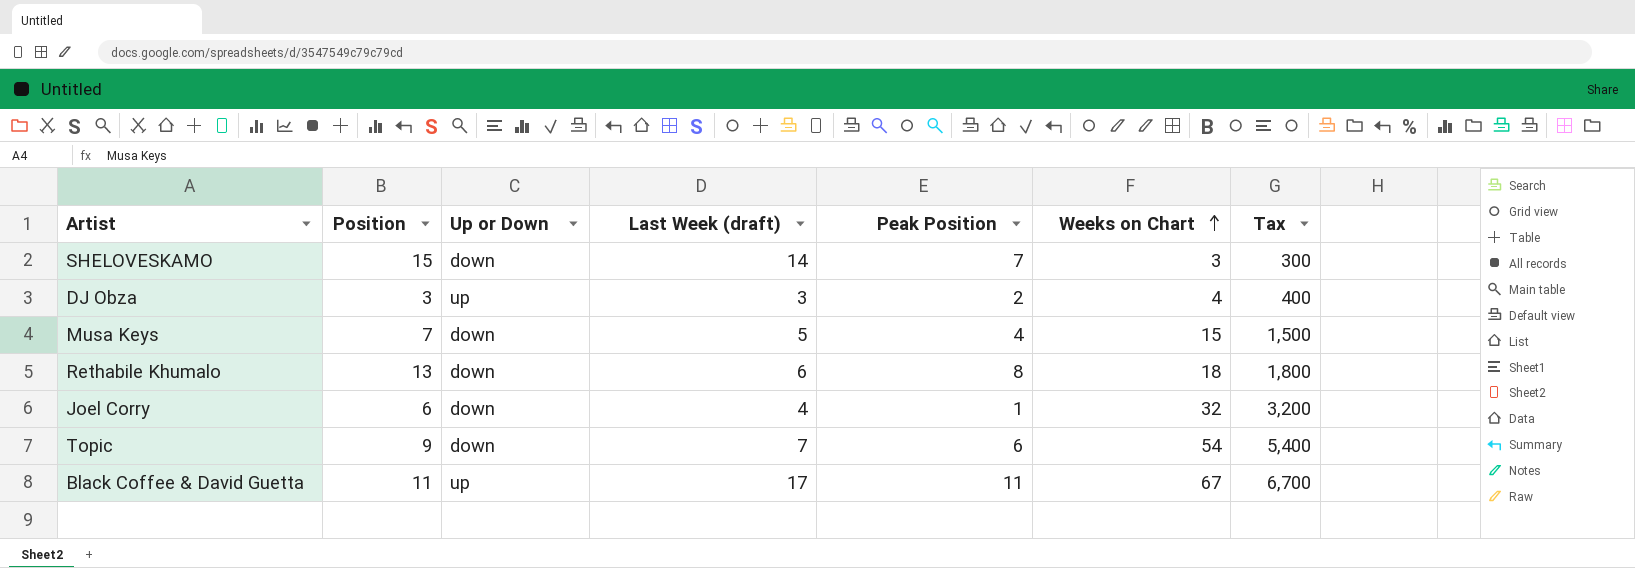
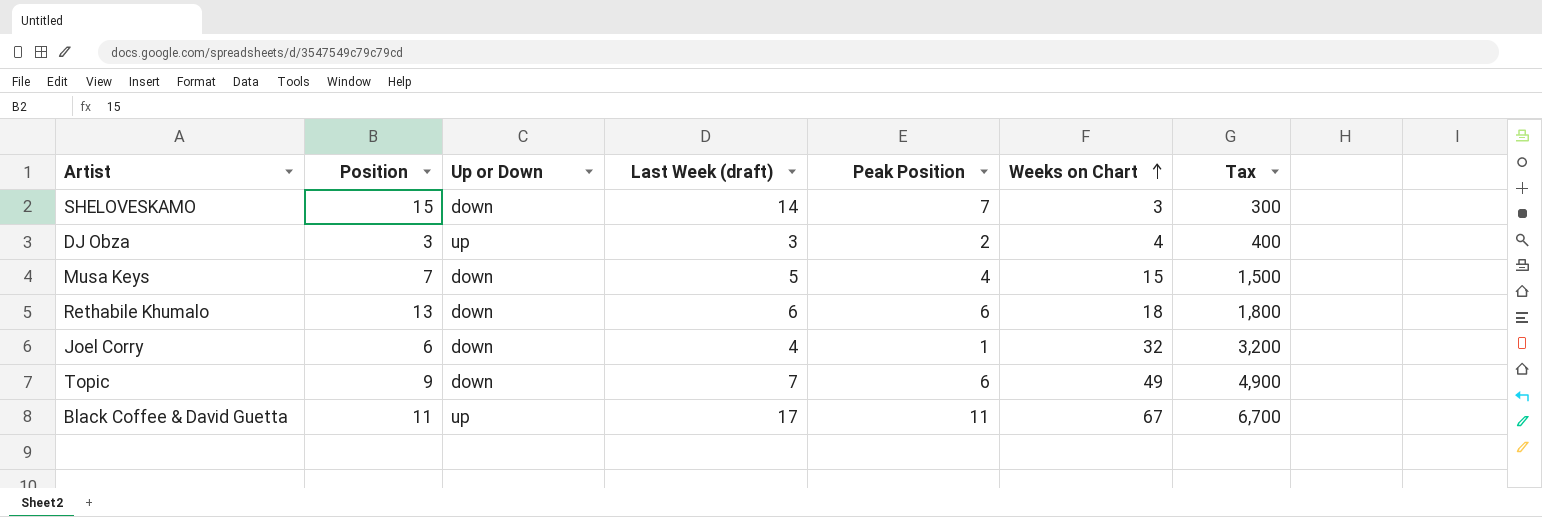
Rethabile Khumalo | Peak Position: 8 -> 6
Topic | Weeks on Chart: 54 -> 49
Topic | Tax: 5,400 -> 4,900

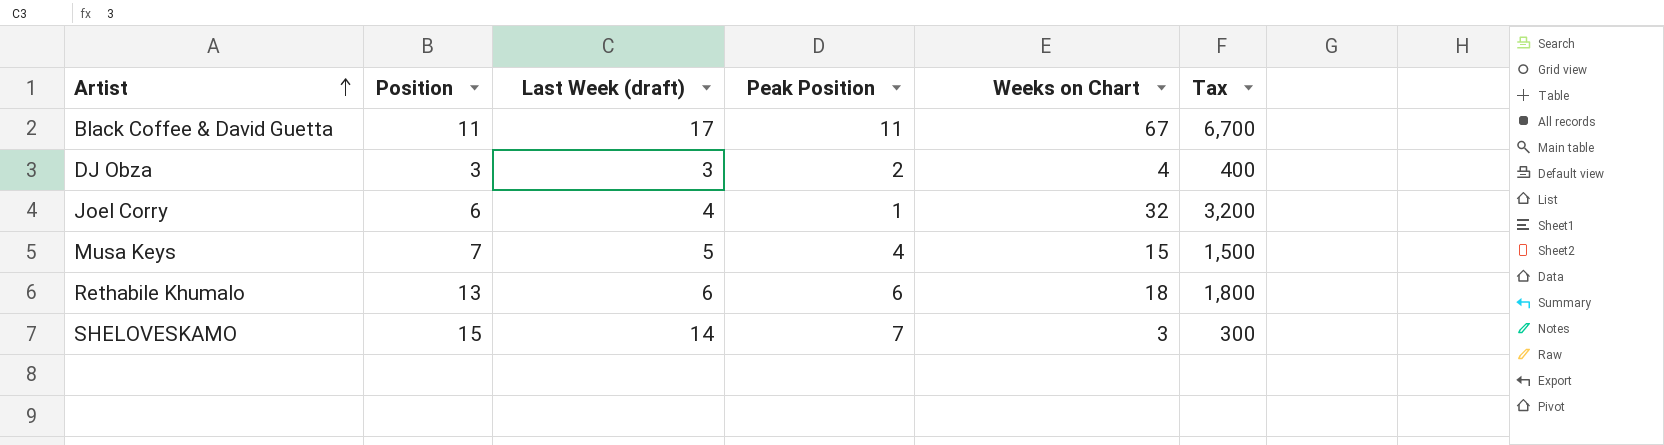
row order: Weeks on Chart ascending -> Artist ascending
column Up or Down | position: 3 -> none
row Topic: 9 | down | 7 | 6 | 49 | 4,900 -> none

